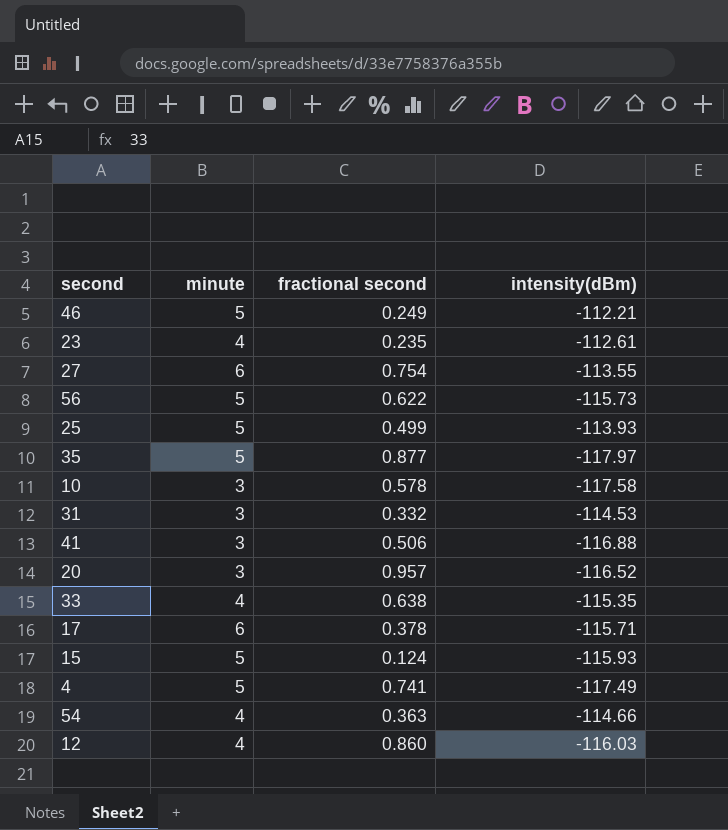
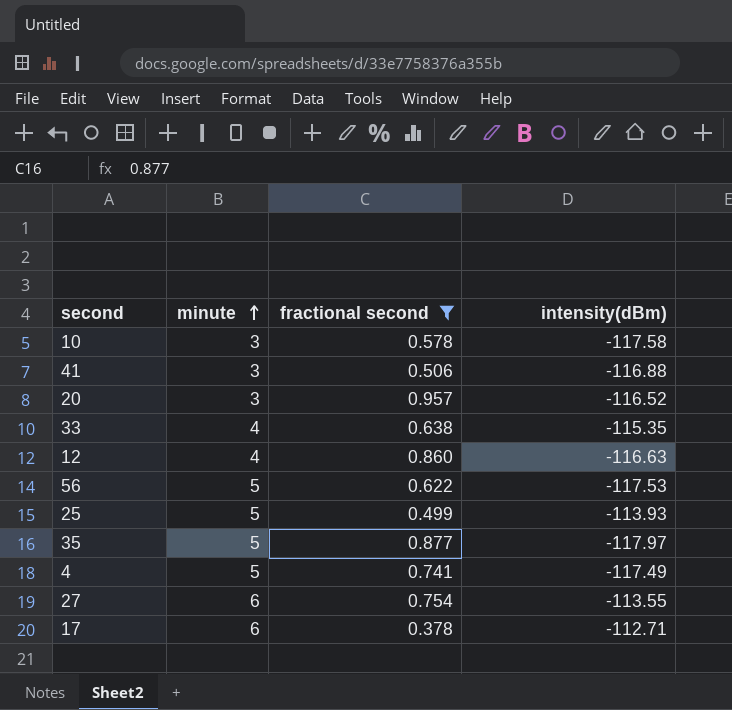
filter: none -> fractional second >= 0.378
row order: none -> minute ascending
12 | intensity(dBm): -116.03 -> -116.63
56 | intensity(dBm): -115.73 -> -117.53
17 | intensity(dBm): -115.71 -> -112.71

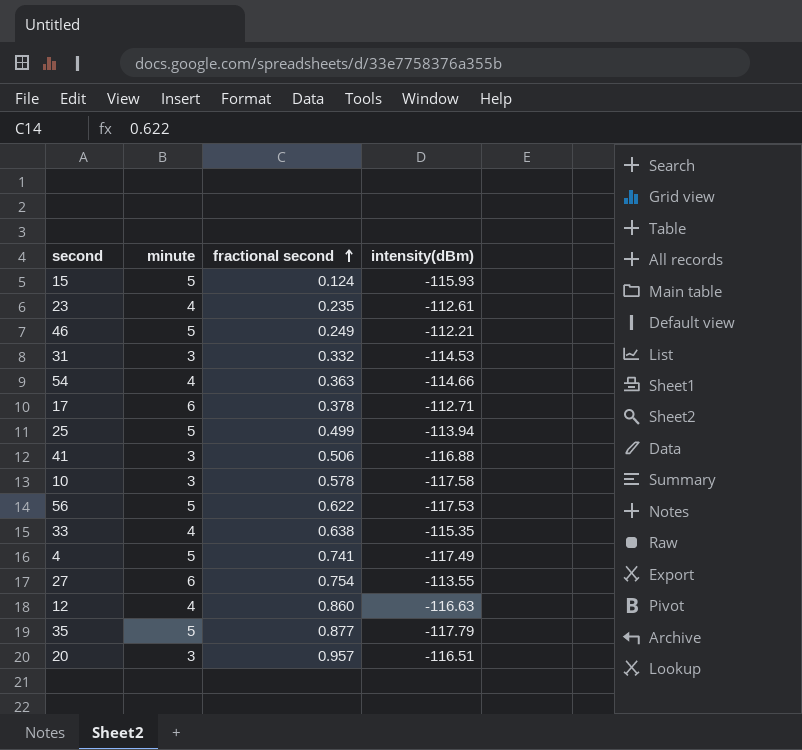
filter: fractional second >= 0.378 -> none
row order: minute ascending -> fractional second ascending
25 | intensity(dBm): -113.93 -> -113.94
35 | intensity(dBm): -117.97 -> -117.79
20 | intensity(dBm): -116.52 -> -116.51

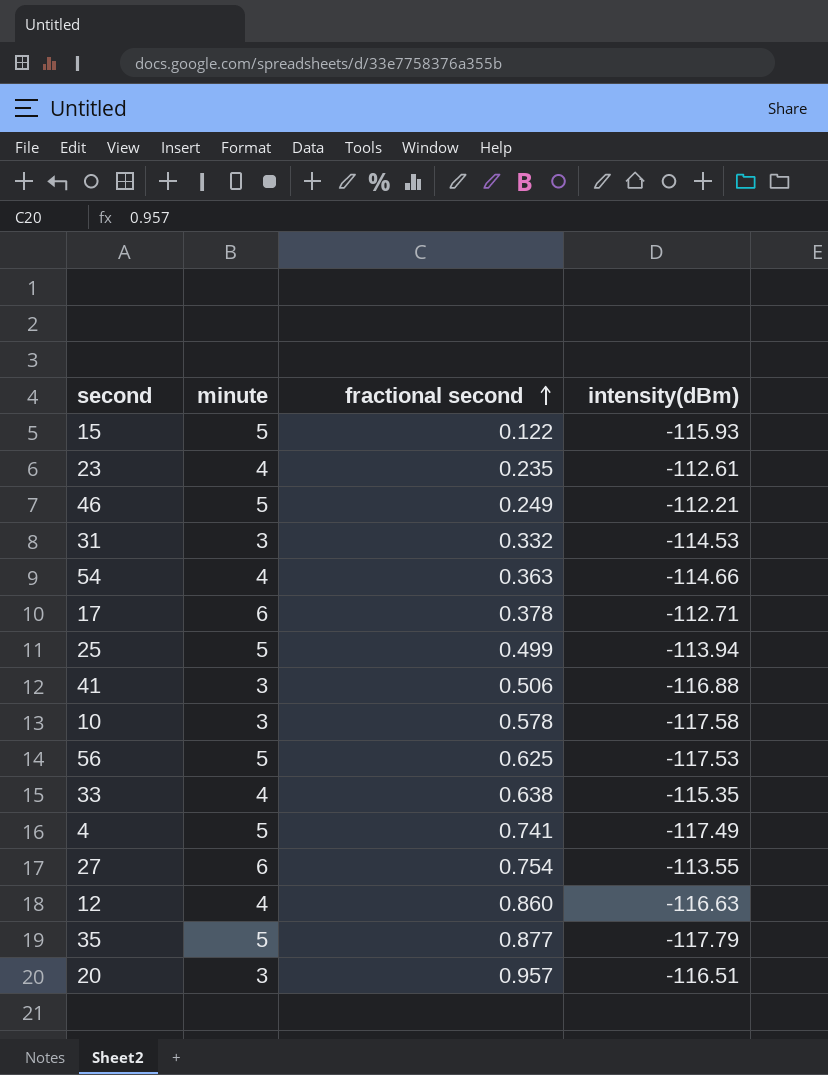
15 | fractional second: 0.124 -> 0.122
56 | fractional second: 0.622 -> 0.625

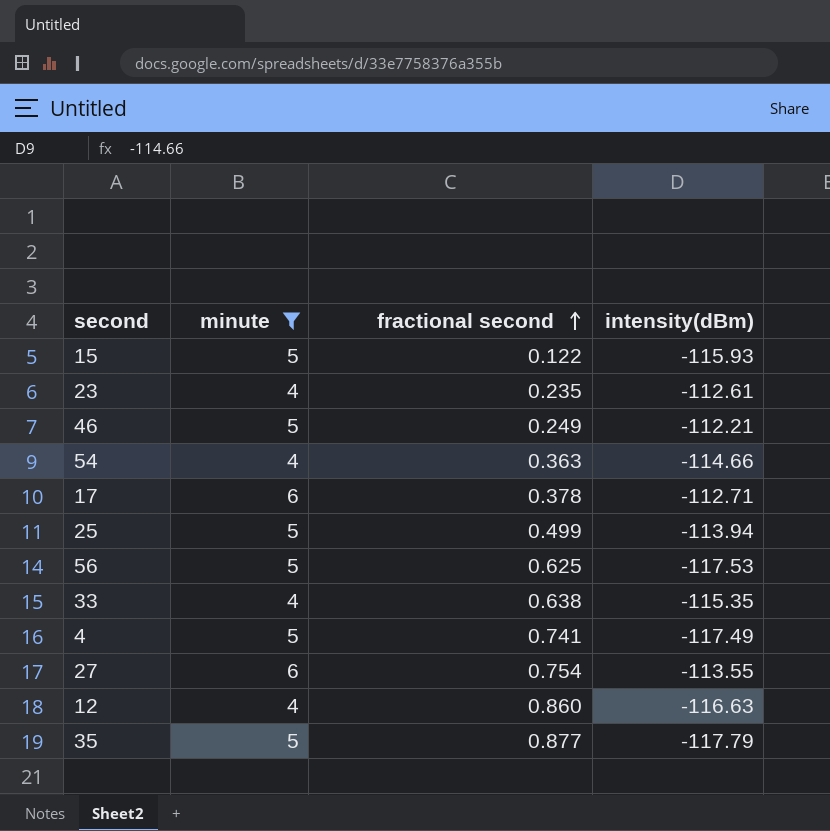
filter: none -> minute != 3

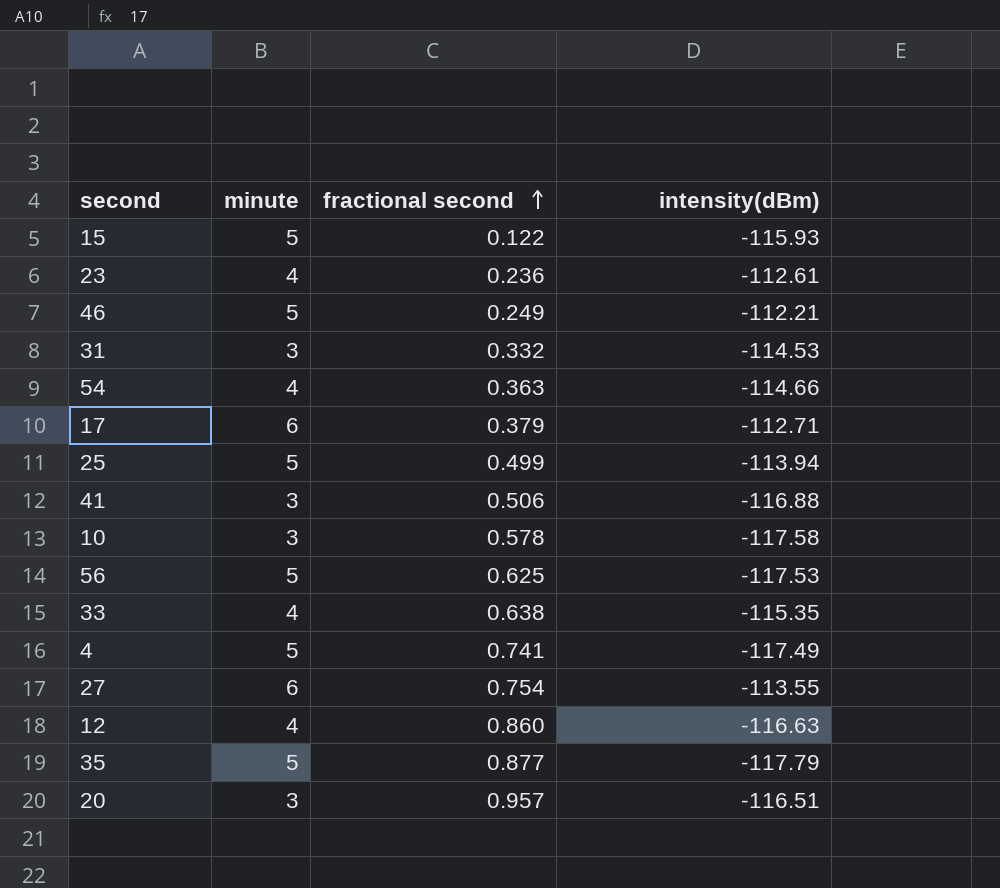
filter: minute != 3 -> none
23 | fractional second: 0.235 -> 0.236
17 | fractional second: 0.378 -> 0.379

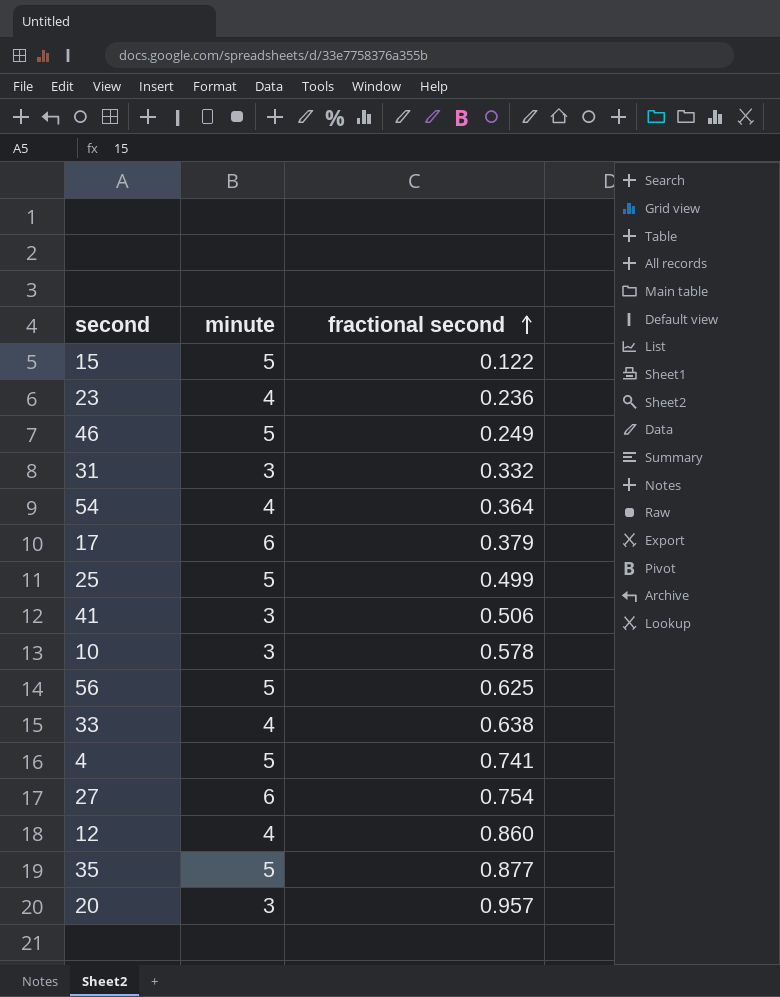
column intensity(dBm) | position: 4 -> none
54 | fractional second: 0.363 -> 0.364

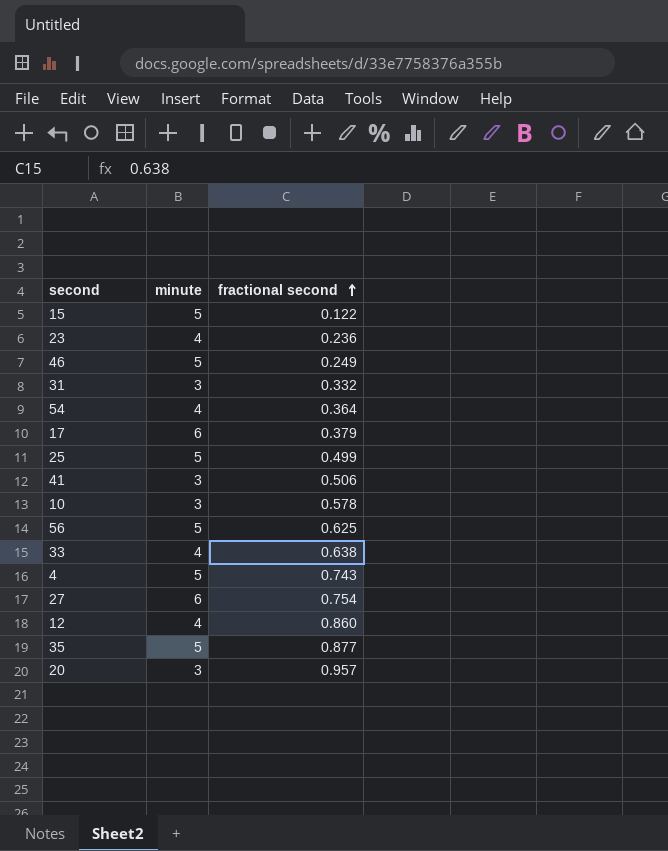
4 | fractional second: 0.741 -> 0.743

